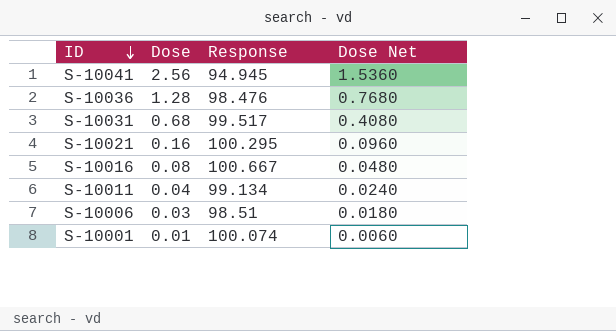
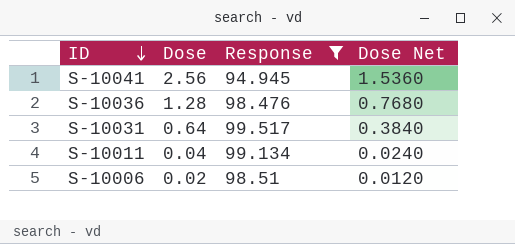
filter: none -> Response <= 99.517
S-10031 | Dose: 0.68 -> 0.64
S-10031 | Dose Net: 0.4080 -> 0.3840
S-10006 | Dose: 0.03 -> 0.02
S-10006 | Dose Net: 0.0180 -> 0.0120

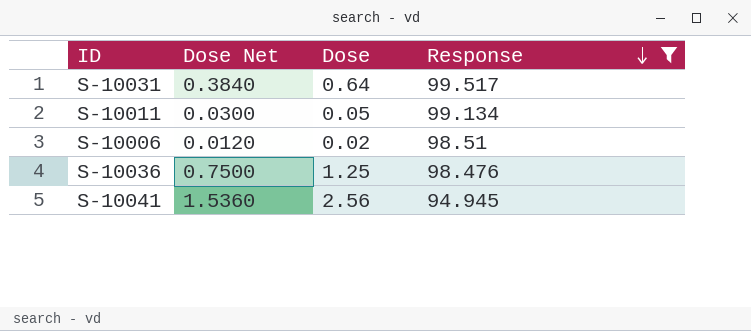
row order: ID descending -> Response descending
column Dose Net | position: 4 -> 2
S-10011 | Dose Net: 0.0240 -> 0.0300
S-10011 | Dose: 0.04 -> 0.05
S-10036 | Dose Net: 0.7680 -> 0.7500
S-10036 | Dose: 1.28 -> 1.25

